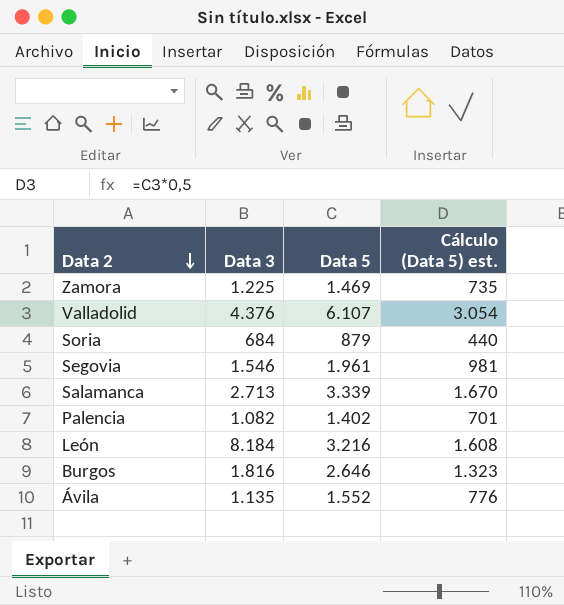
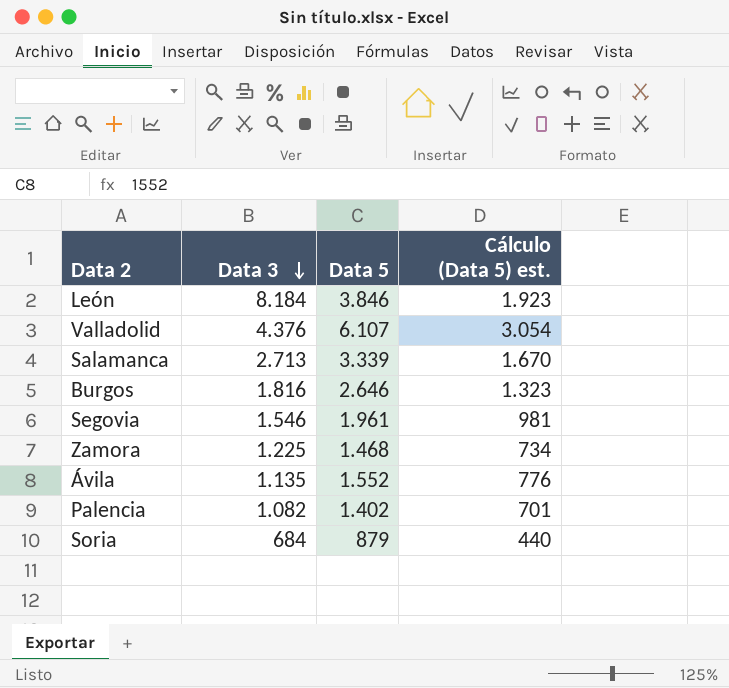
row order: Data 2 descending -> Data 3 descending
León | Data 5: 3.216 -> 3.846
León | Cálculo (Data 5) est.: 1.608 -> 1.923
Zamora | Data 5: 1.469 -> 1.468
Zamora | Cálculo (Data 5) est.: 735 -> 734

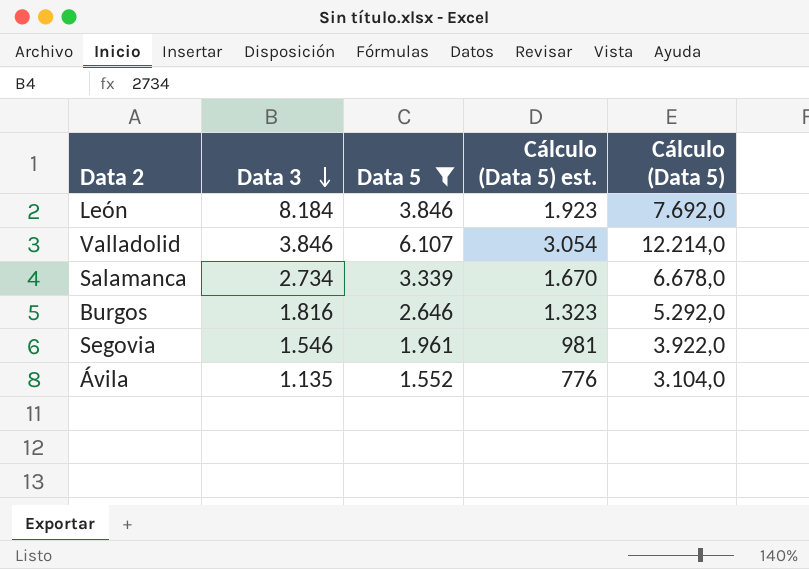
filter: none -> Data 5 >= 1.552
column Cálculo (Data 5) | formula: none -> [Data 5] * 2
Valladolid | Data 3: 4.376 -> 3.846
Salamanca | Data 3: 2.713 -> 2.734

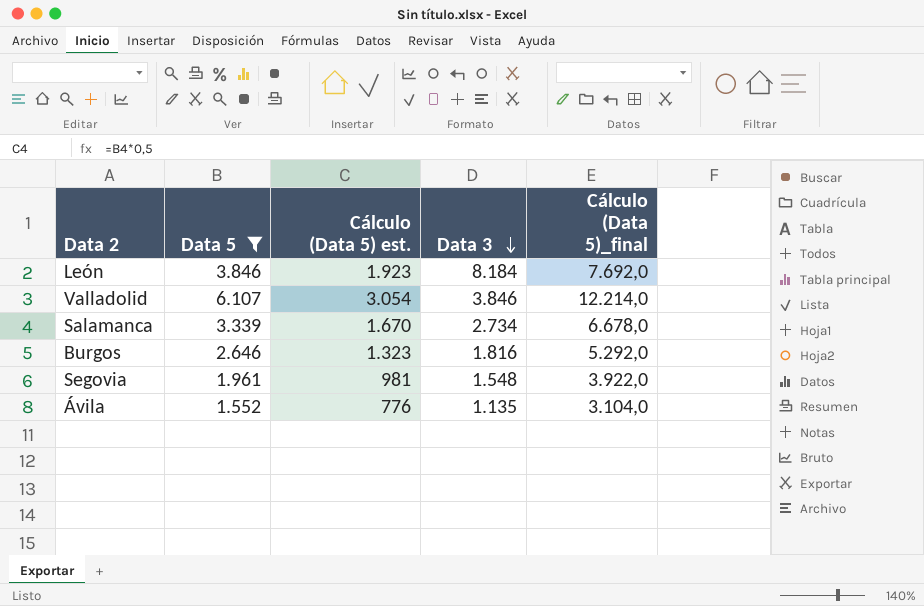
column Data 3 | position: 2 -> 4
column name: Cálculo (Data 5) -> Cálculo (Data 5)_final
Segovia | Data 3: 1.546 -> 1.548

